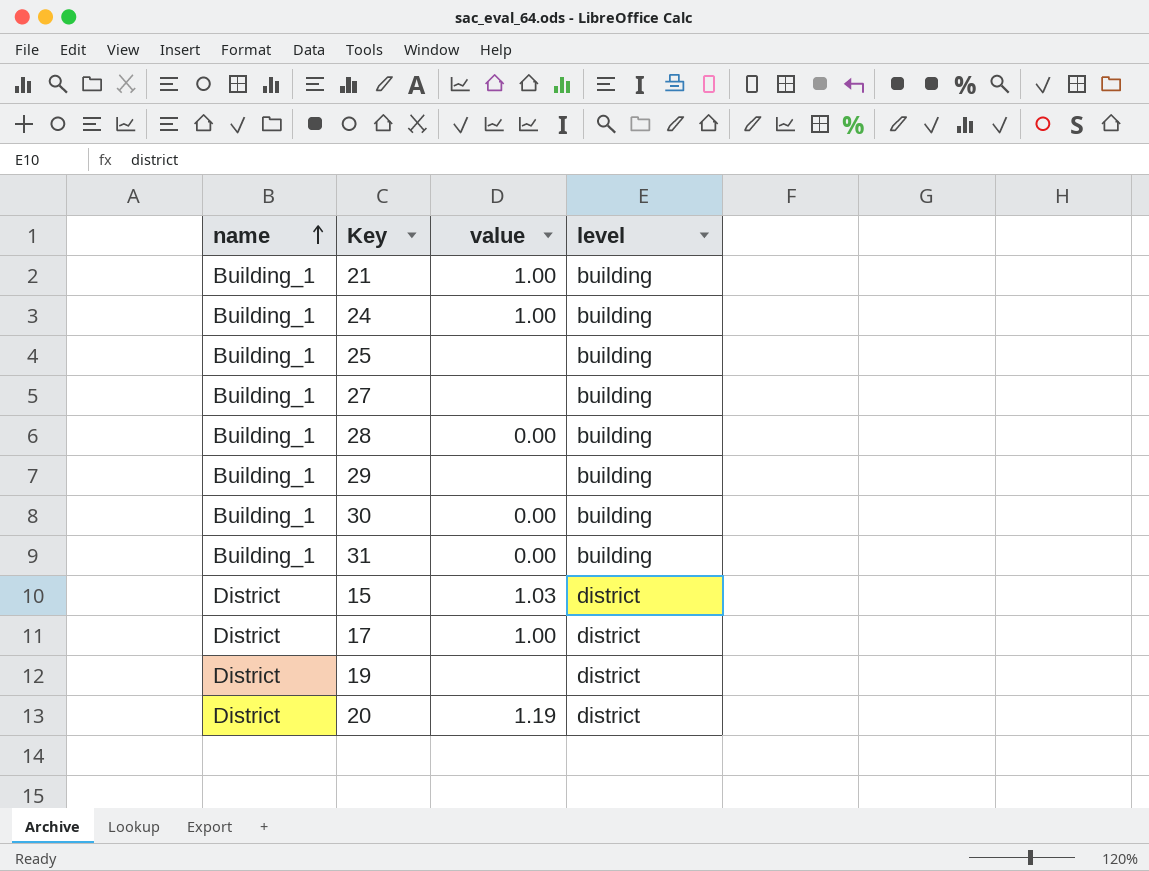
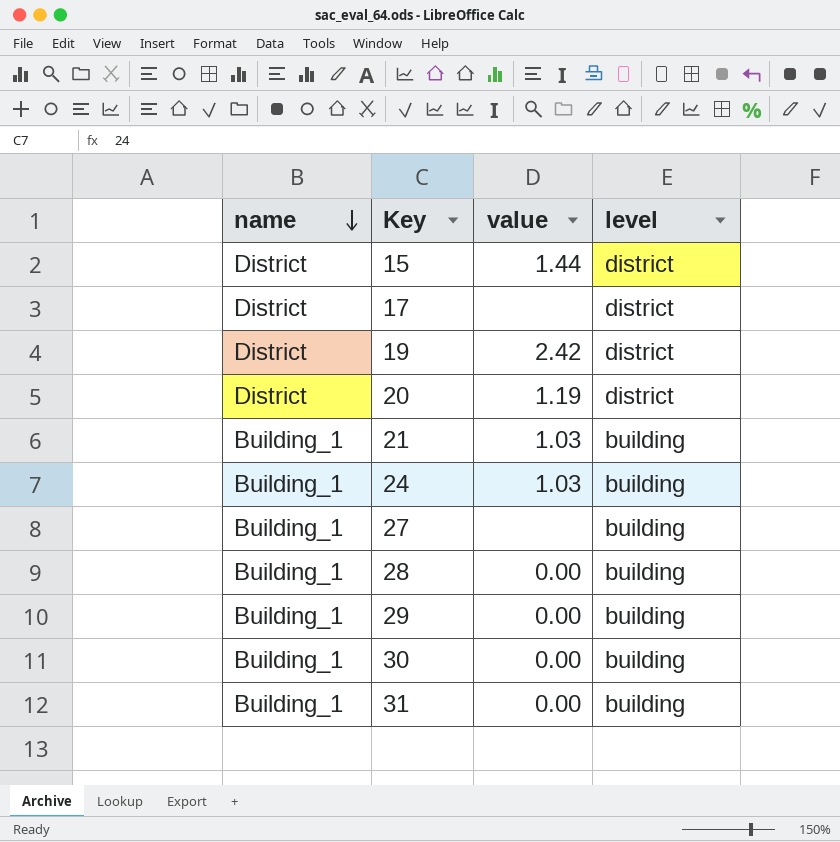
row order: name ascending -> name descending
row 25: Building_1 | none | building -> none
15 | value: 1.03 -> 1.44
17 | value: 1.00 -> none
19 | value: none -> 2.42
21 | value: 1.00 -> 1.03
24 | value: 1.00 -> 1.03
29 | value: none -> 0.00

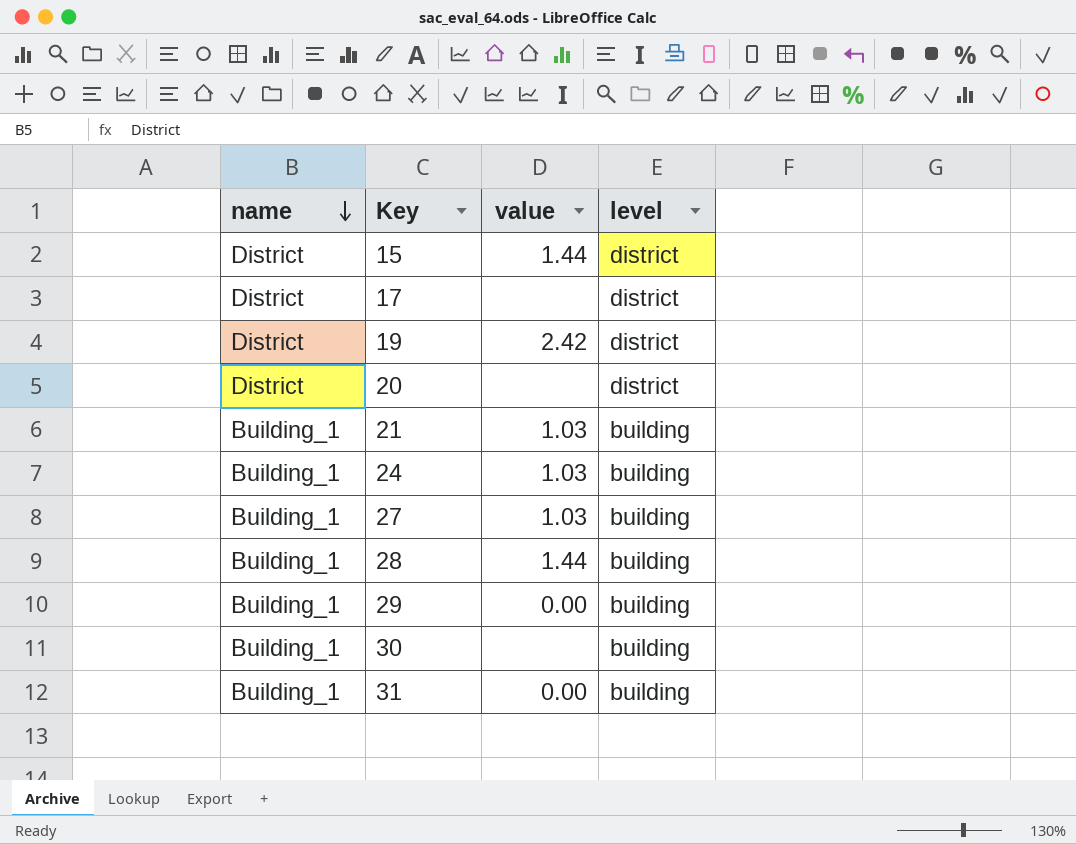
20 | value: 1.19 -> none
27 | value: none -> 1.03
28 | value: 0.00 -> 1.44
30 | value: 0.00 -> none

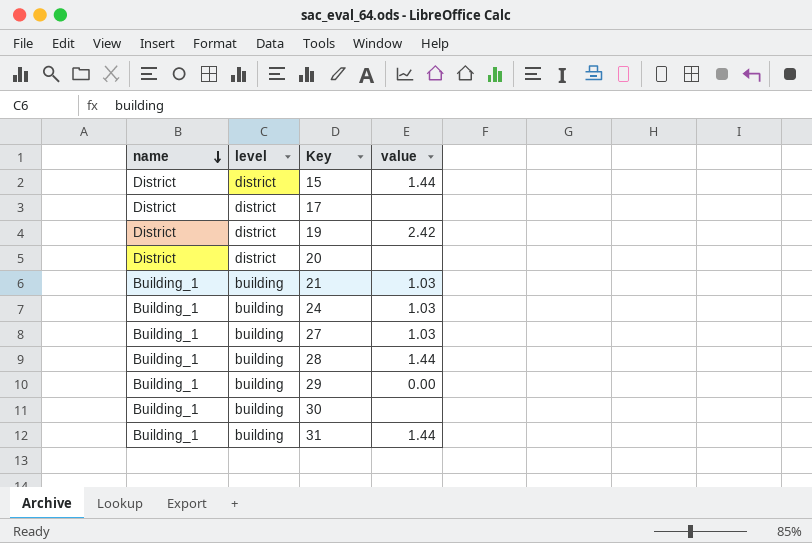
column level | position: 4 -> 2
31 | value: 0.00 -> 1.44

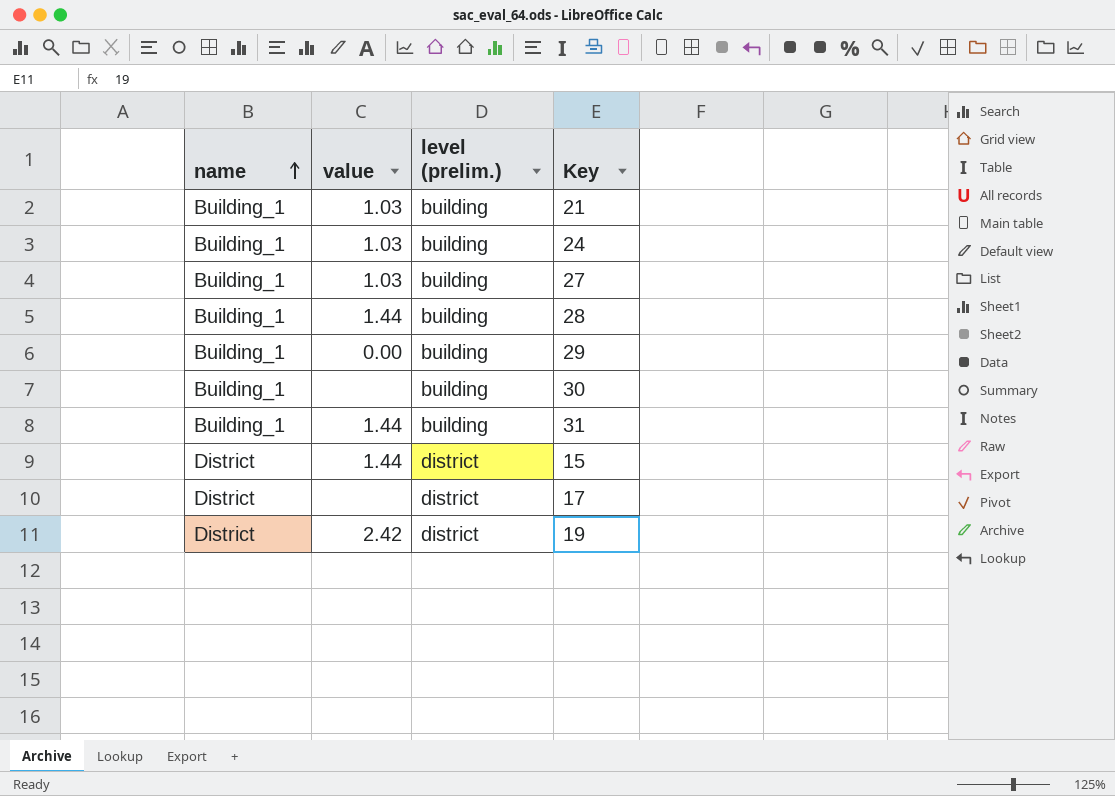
row order: name descending -> name ascending
column value | position: 4 -> 2
column name: level -> level (prelim.)
row 20: District | district | none -> none

